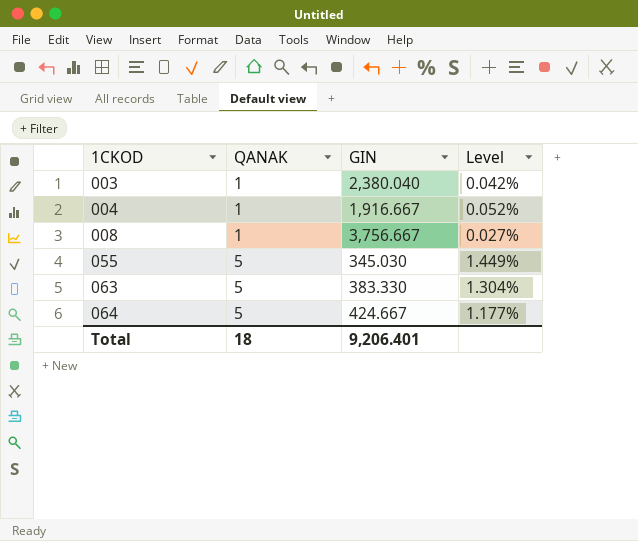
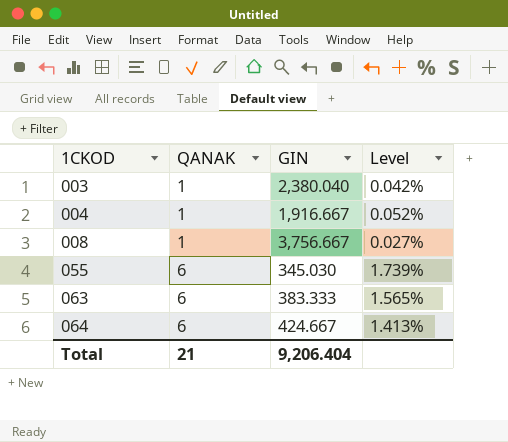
055 | QANAK: 5 -> 6
055 | Level: 1.449% -> 1.739%
063 | QANAK: 5 -> 6
063 | GIN: 383.330 -> 383.333
063 | Level: 1.304% -> 1.565%
064 | QANAK: 5 -> 6
064 | Level: 1.177% -> 1.413%
Total | QANAK: 18 -> 21
Total | GIN: 9,206.401 -> 9,206.404

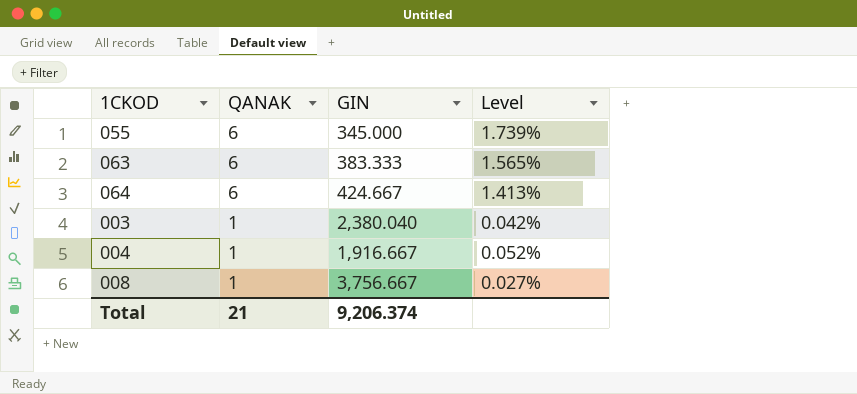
row order: 1CKOD ascending -> QANAK descending
055 | GIN: 345.030 -> 345.000
Total | GIN: 9,206.404 -> 9,206.374

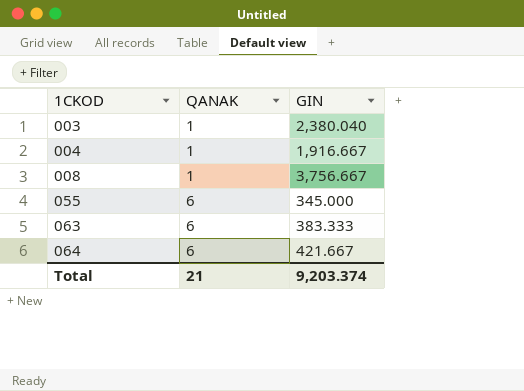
row order: QANAK descending -> 1CKOD ascending
column Level | formula: [QANAK] / [GIN] -> none
064 | GIN: 424.667 -> 421.667
Total | GIN: 9,206.374 -> 9,203.374

